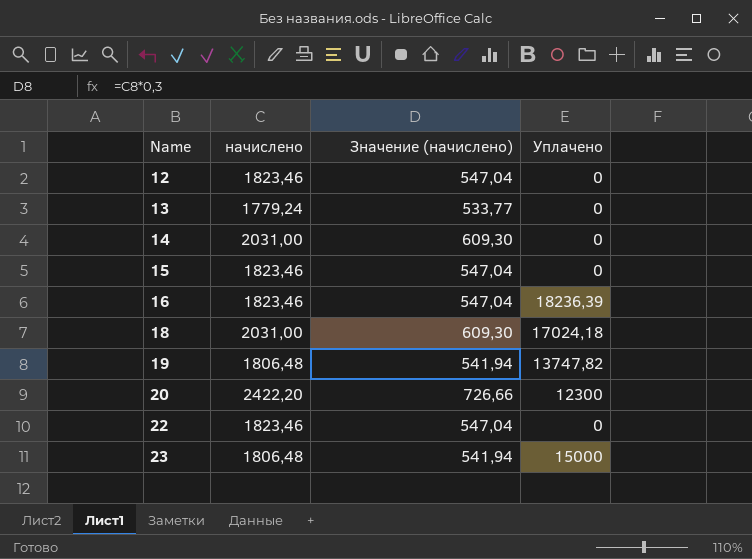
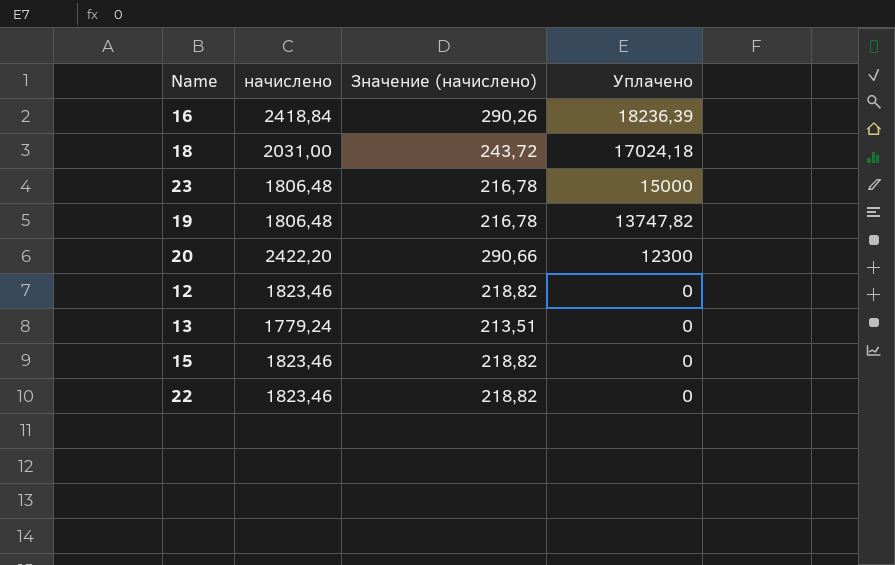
row order: Name ascending -> Уплачено descending
column Значение (начислено) | formula: [начислено] * 0,3 -> [начислено] * 0,12
row 14: 2031,00 | 609,30 | 0 -> none
16 | начислено: 1823,46 -> 2418,84

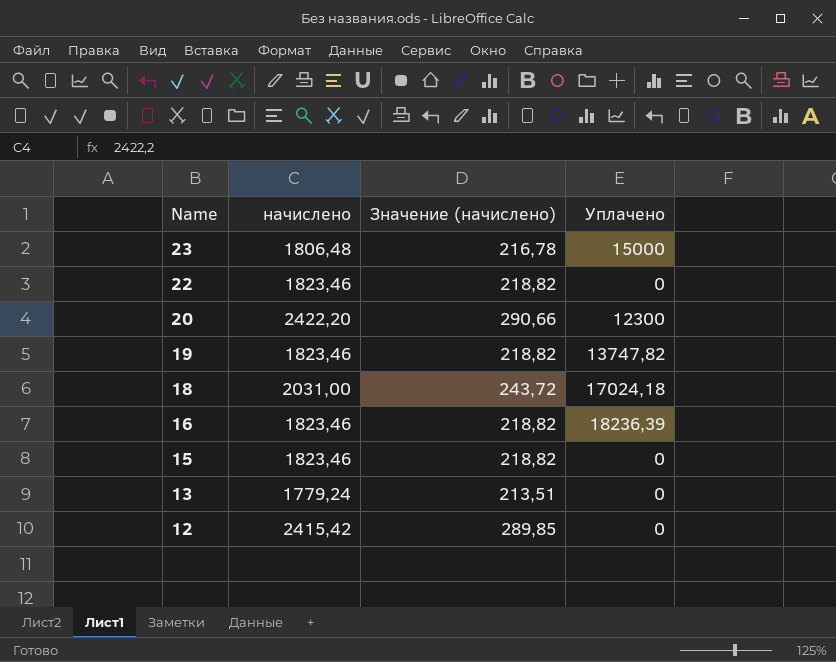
row order: Уплачено descending -> Name descending
19 | начислено: 1806,48 -> 1823,46
19 | Значение (начислено): 216,78 -> 218,82
16 | начислено: 2418,84 -> 1823,46
16 | Значение (начислено): 290,26 -> 218,82
12 | начислено: 1823,46 -> 2415,42
12 | Значение (начислено): 218,82 -> 289,85

